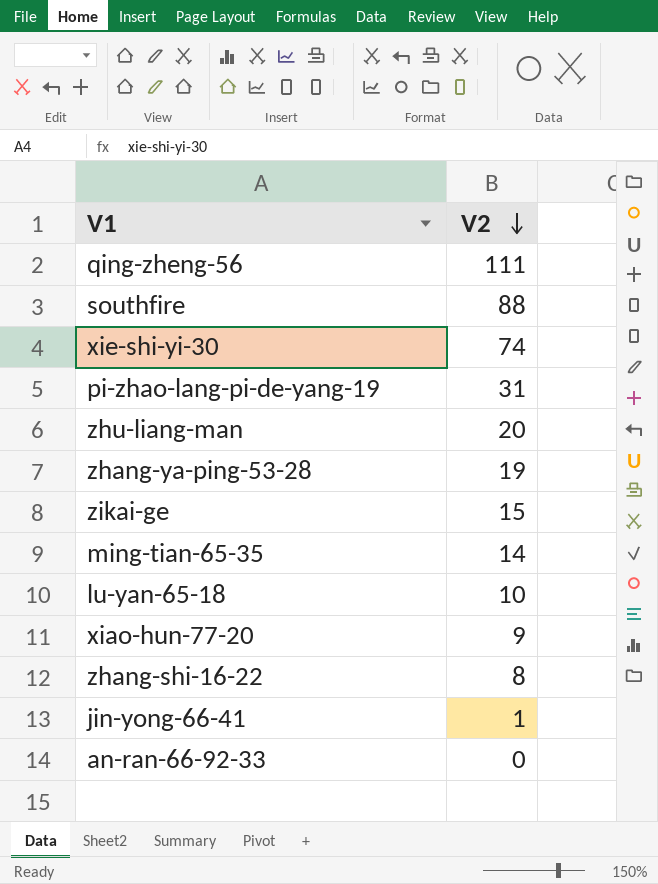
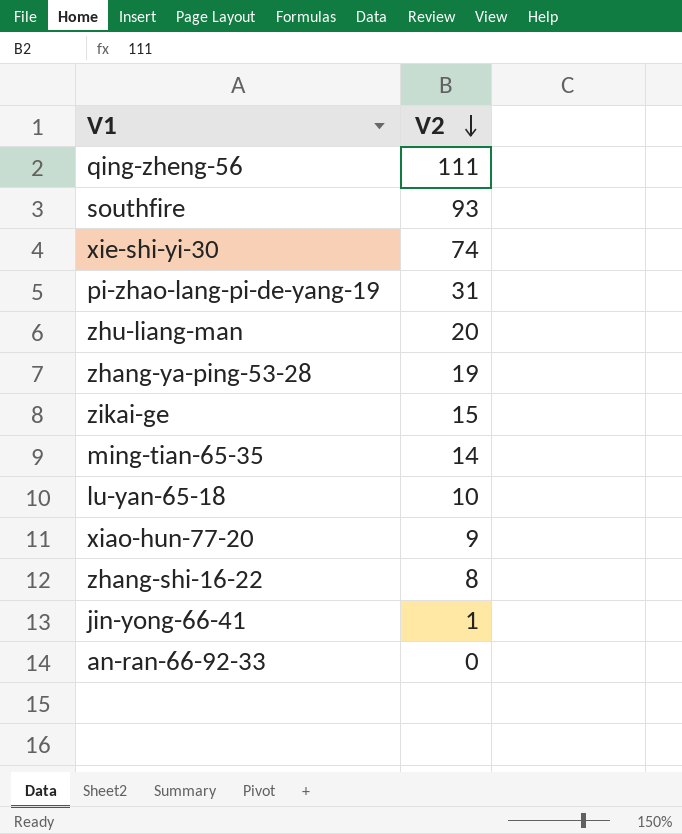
southfire | V2: 88 -> 93

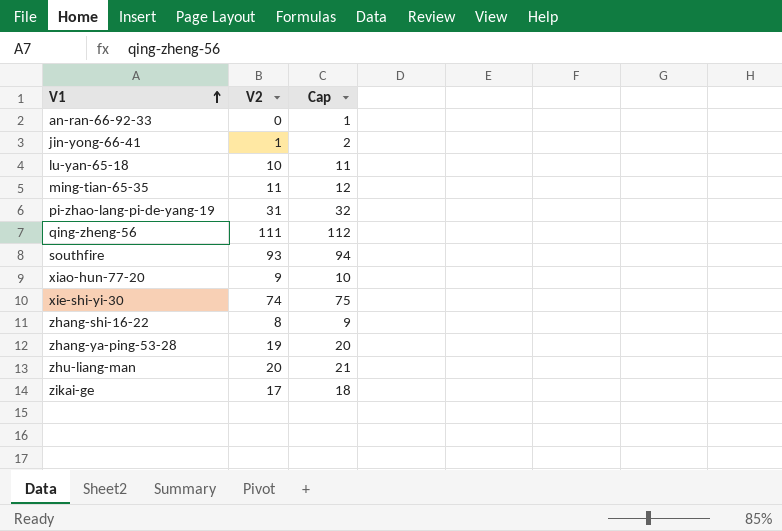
row order: V2 descending -> V1 ascending
column Cap | formula: none -> [V2] + 1
ming-tian-65-35 | V2: 14 -> 11
zikai-ge | V2: 15 -> 17

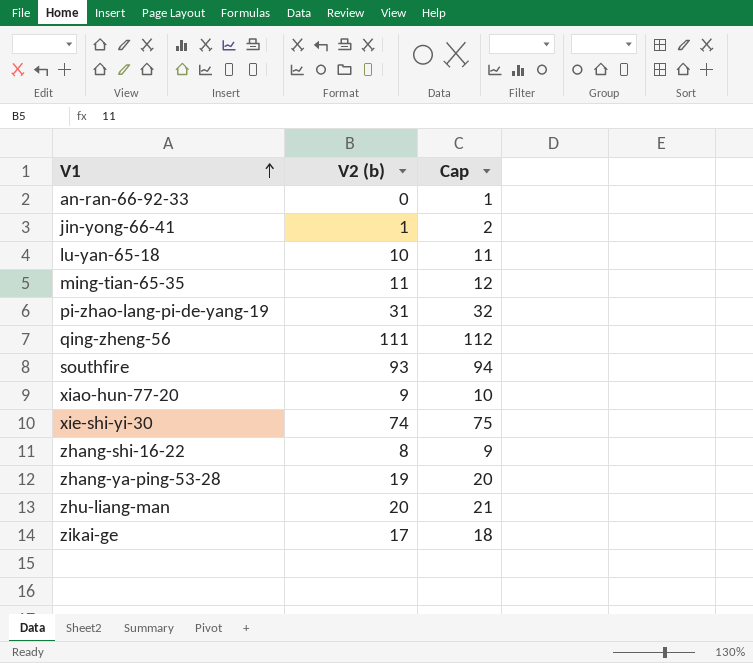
column name: V2 -> V2 (b)

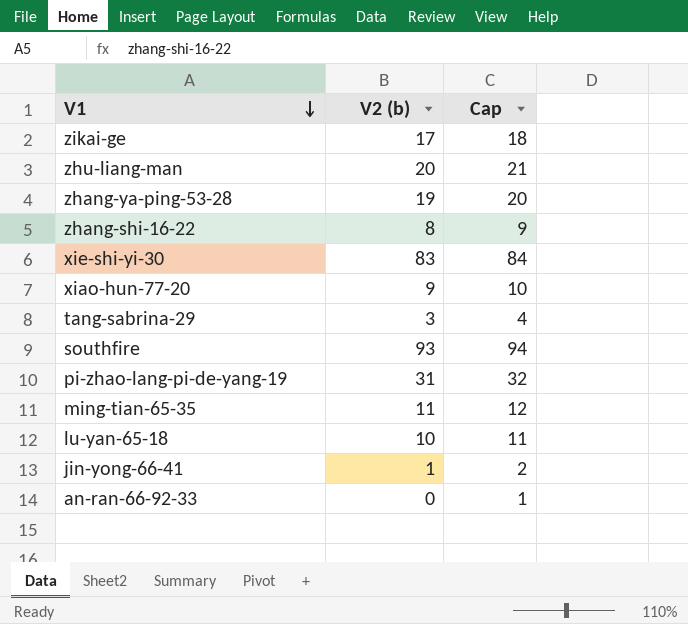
row order: V1 ascending -> V1 descending
row qing-zheng-56: 111 | 112 -> none
xie-shi-yi-30 | V2 (b): 74 -> 83
xie-shi-yi-30 | Cap: 75 -> 84
row tang-sabrina-29: none -> 3 | 4

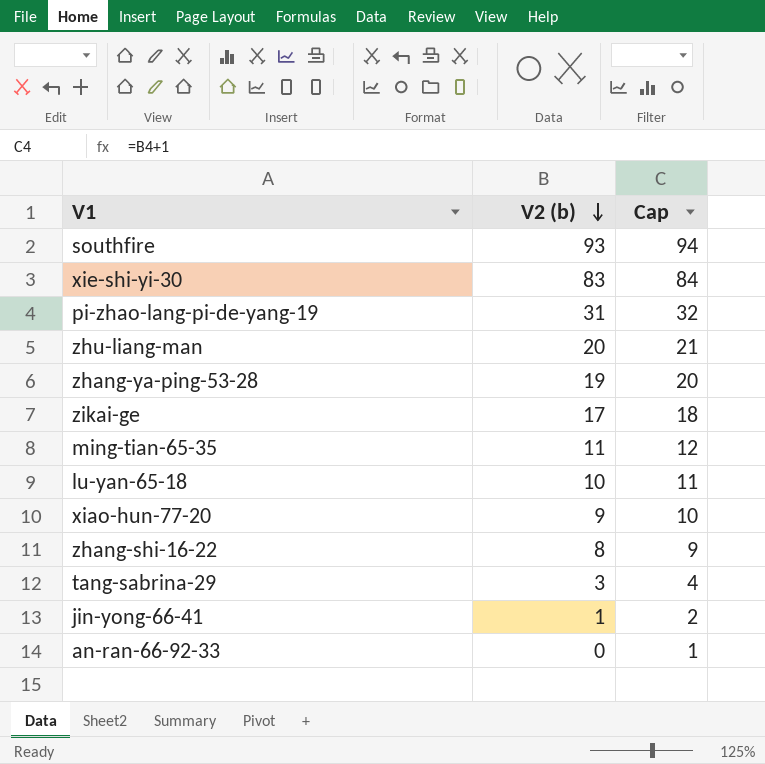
row order: V1 descending -> V2 (b) descending

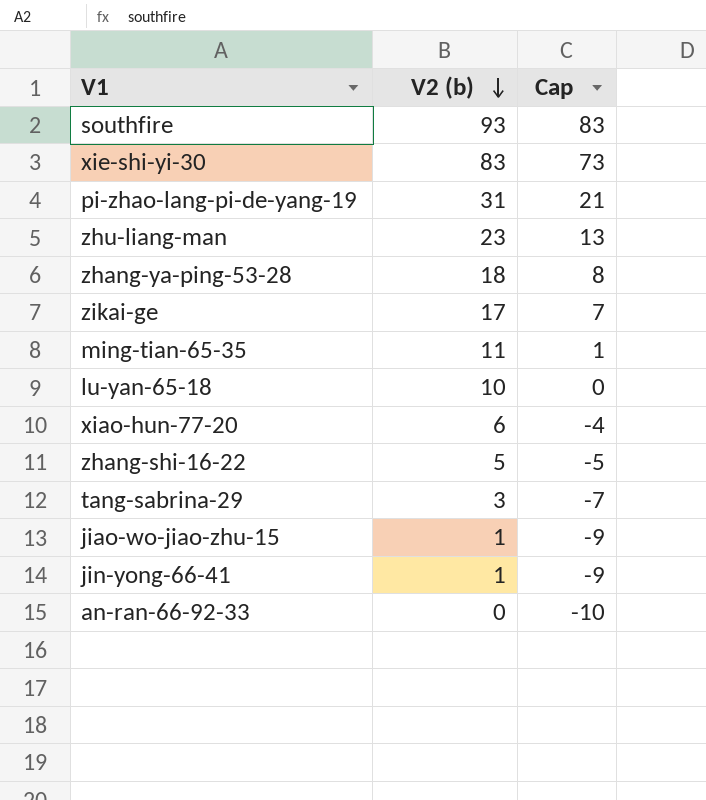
column Cap | formula: [V2 (b)] + 1 -> [V2 (b)] - 10
zhu-liang-man | V2 (b): 20 -> 23
zhang-ya-ping-53-28 | V2 (b): 19 -> 18
xiao-hun-77-20 | V2 (b): 9 -> 6
zhang-shi-16-22 | V2 (b): 8 -> 5
row jiao-wo-jiao-zhu-15: none -> 1 | -9

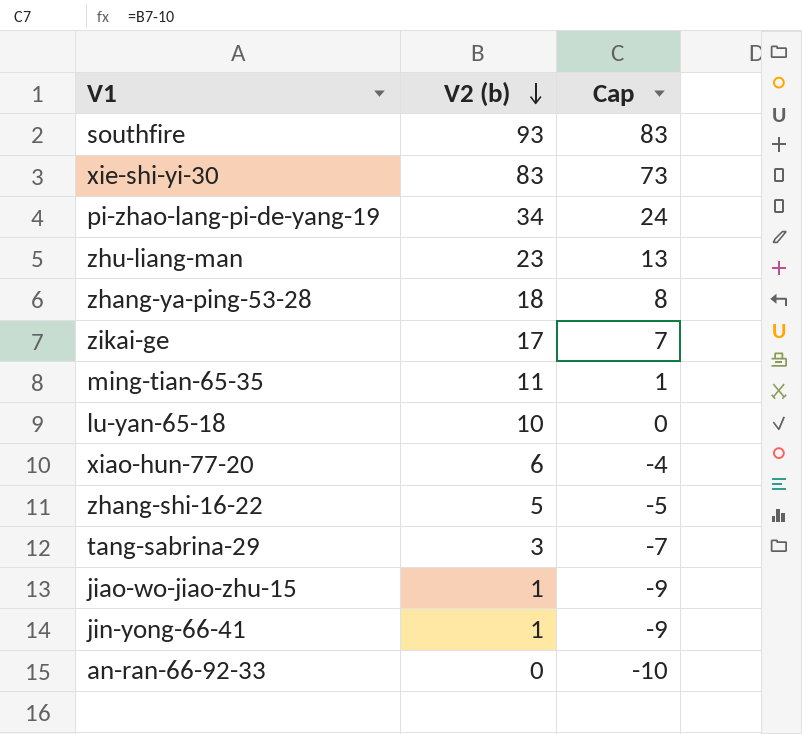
pi-zhao-lang-pi-de-yang-19 | V2 (b): 31 -> 34
pi-zhao-lang-pi-de-yang-19 | Cap: 21 -> 24

